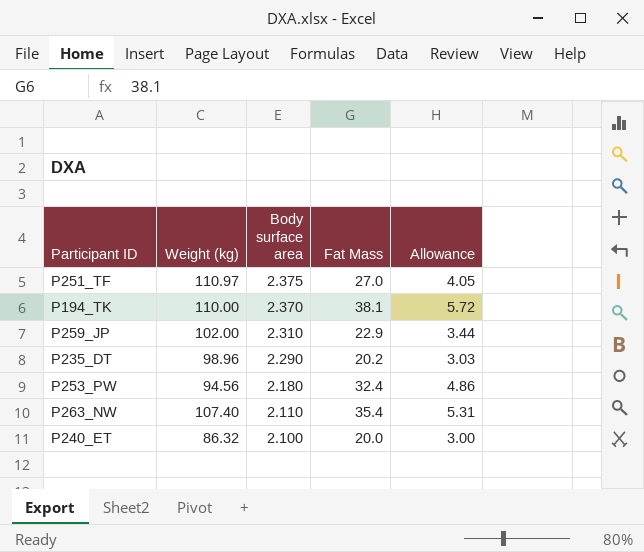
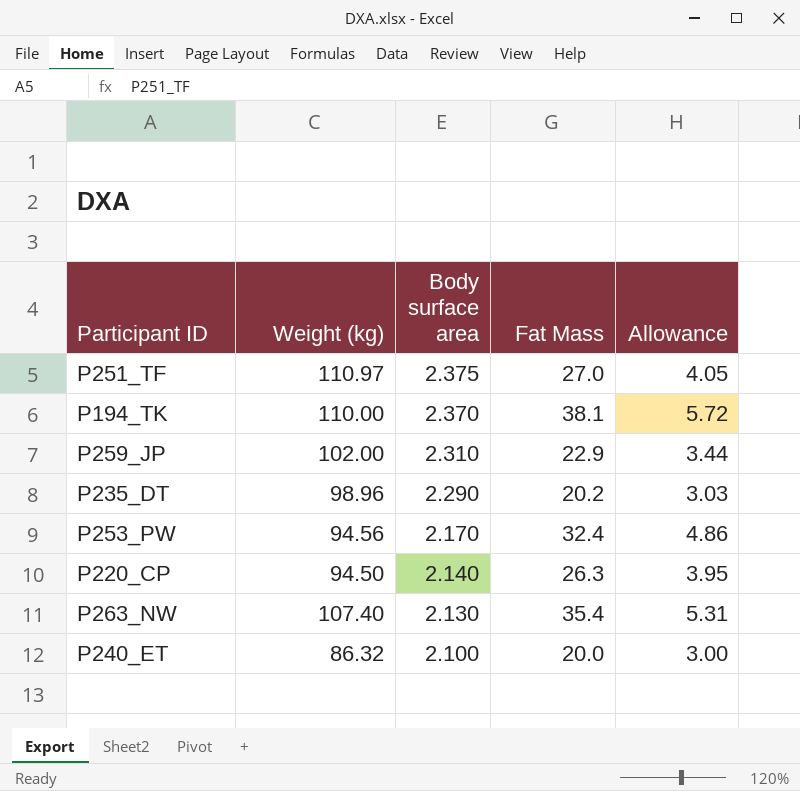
P253_PW | Body surface area: 2.180 -> 2.170
row P220_CP: none -> 94.50 | 2.140 | 26.3 | 3.95
P263_NW | Body surface area: 2.110 -> 2.130

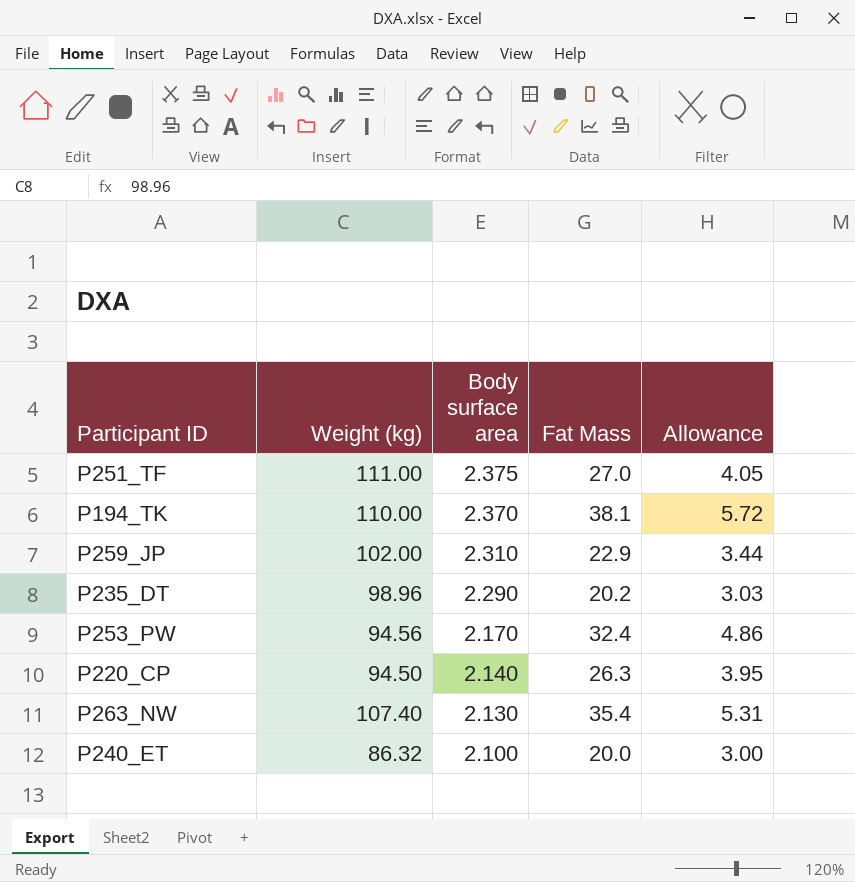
P251_TF | Weight (kg): 110.97 -> 111.00

